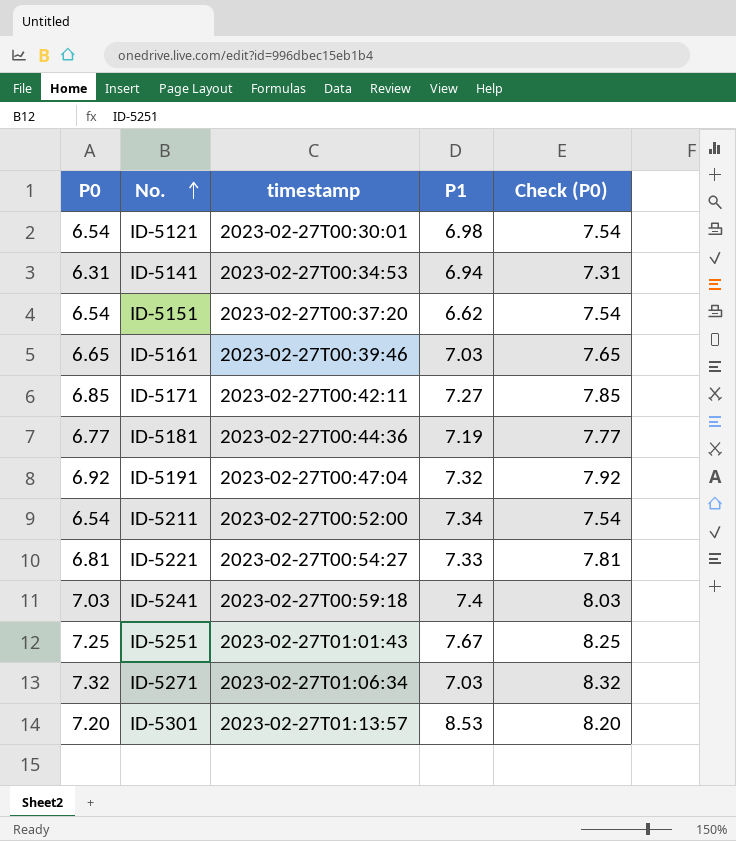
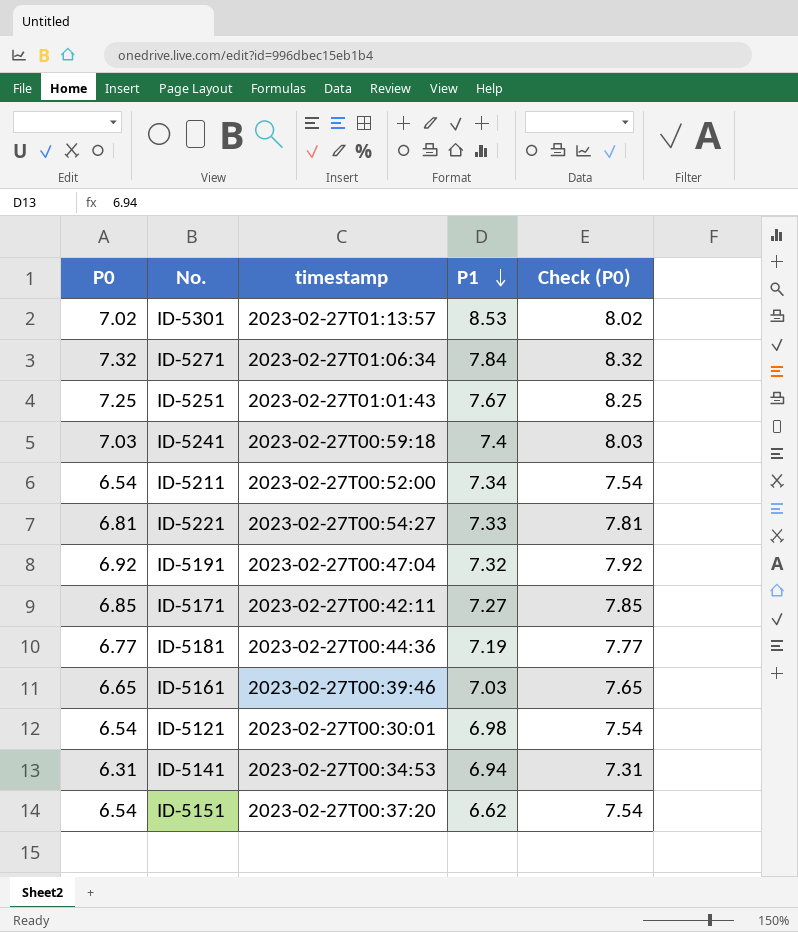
row order: No. ascending -> P1 descending
ID-5301 | P0: 7.20 -> 7.02
ID-5301 | Check (P0): 8.20 -> 8.02
ID-5271 | P1: 7.03 -> 7.84

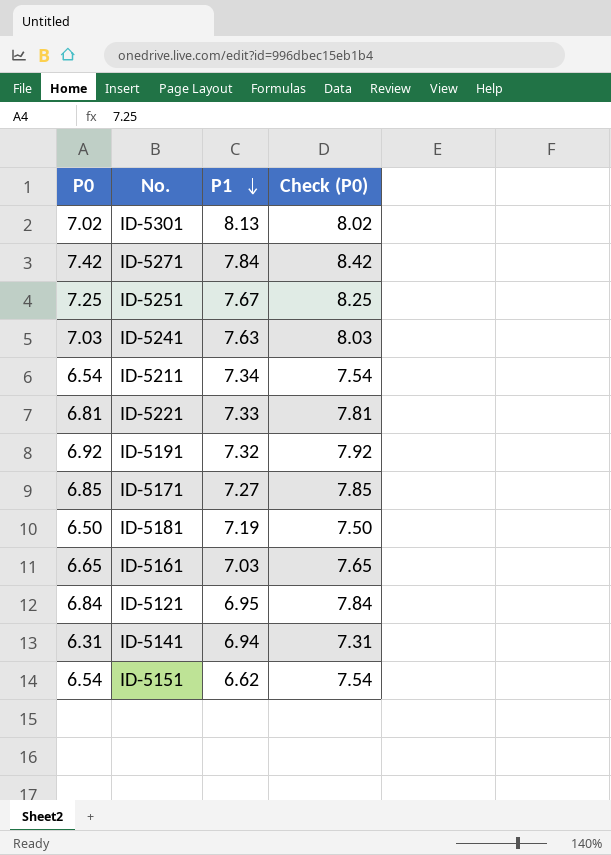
column timestamp | position: 3 -> none
ID-5301 | P1: 8.53 -> 8.13
ID-5271 | P0: 7.32 -> 7.42
ID-5271 | Check (P0): 8.32 -> 8.42
ID-5241 | P1: 7.4 -> 7.63
ID-5181 | P0: 6.77 -> 6.50
ID-5181 | Check (P0): 7.77 -> 7.50
ID-5121 | P0: 6.54 -> 6.84
ID-5121 | P1: 6.98 -> 6.95
ID-5121 | Check (P0): 7.54 -> 7.84

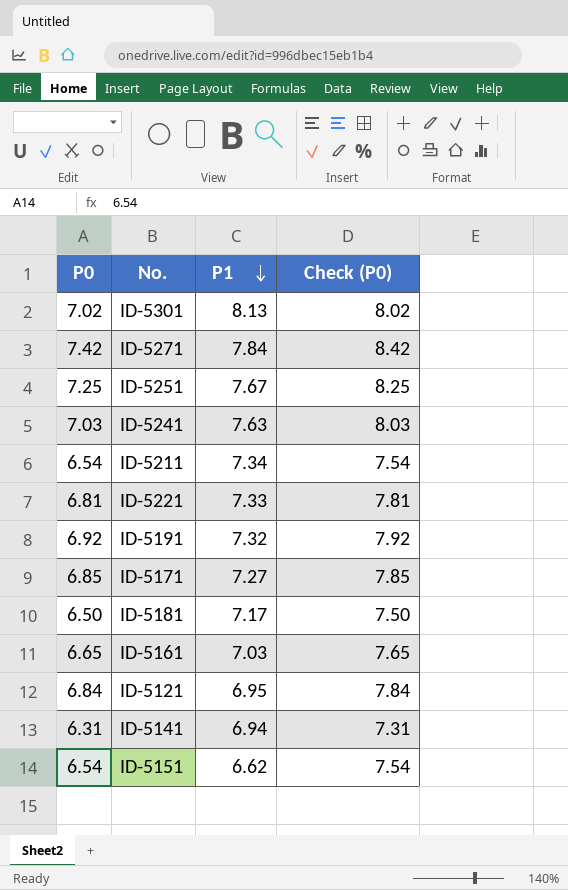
ID-5181 | P1: 7.19 -> 7.17

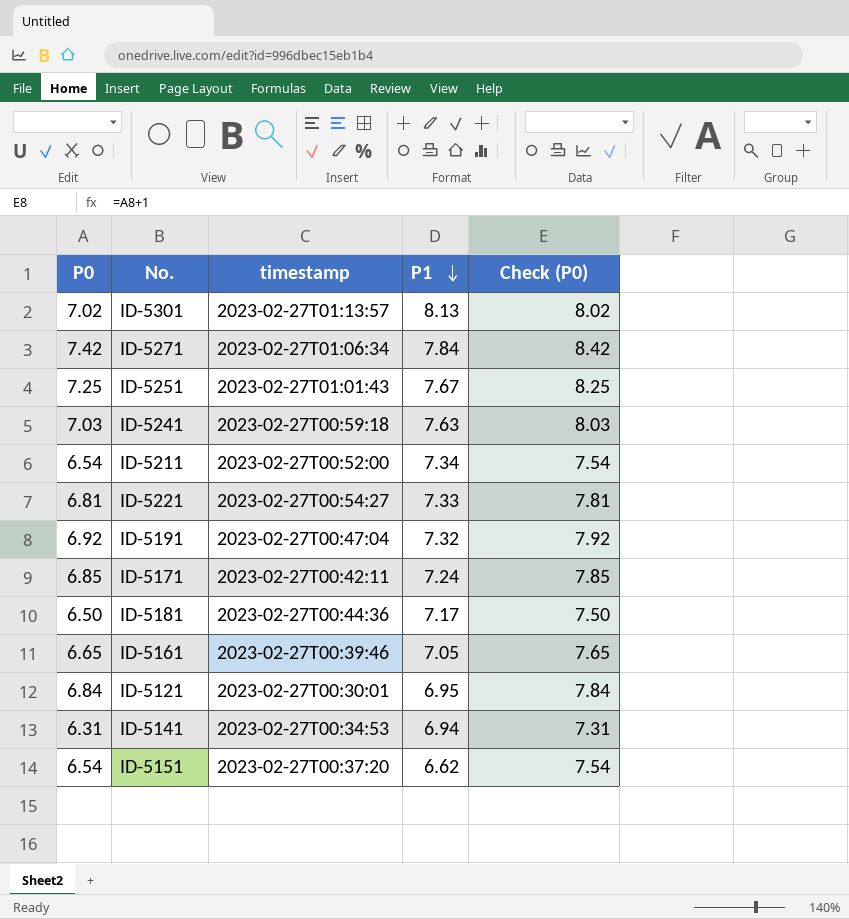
column timestamp | position: none -> 3
ID-5171 | P1: 7.27 -> 7.24
ID-5161 | P1: 7.03 -> 7.05

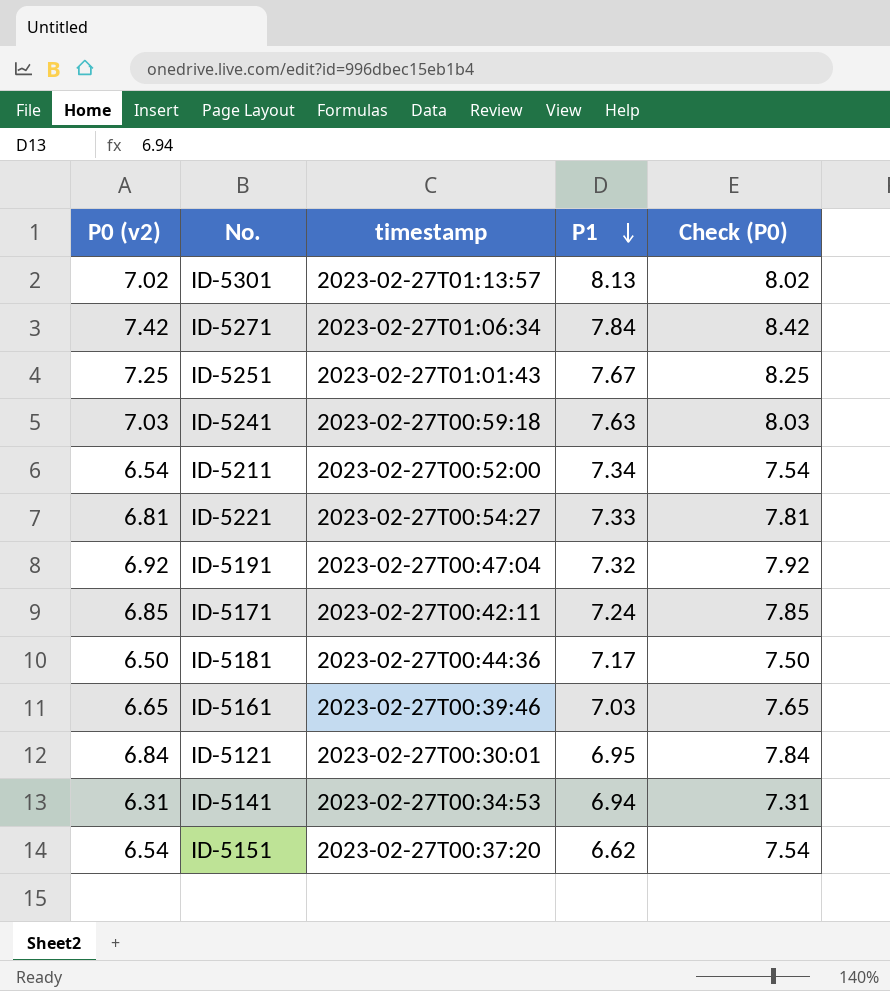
column name: P0 -> P0 (v2)
ID-5161 | P1: 7.05 -> 7.03

